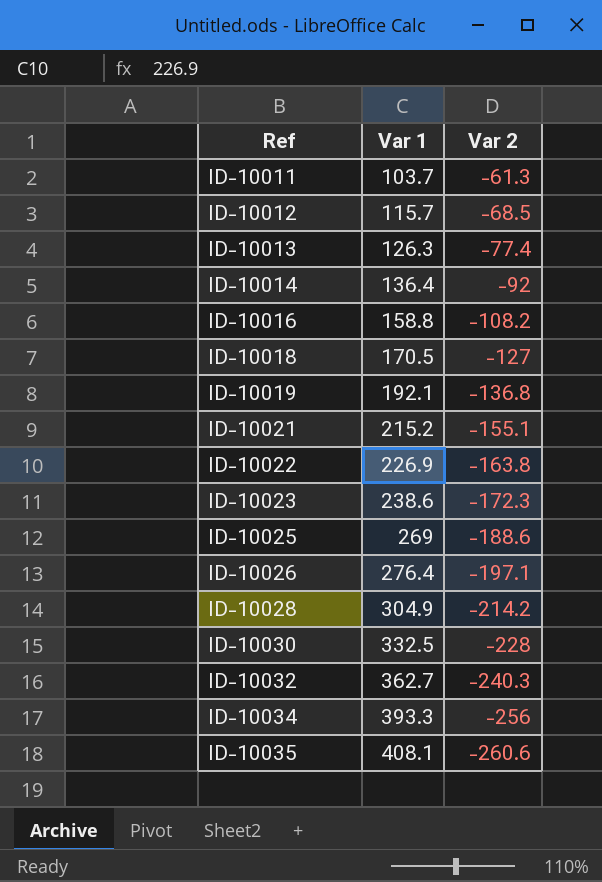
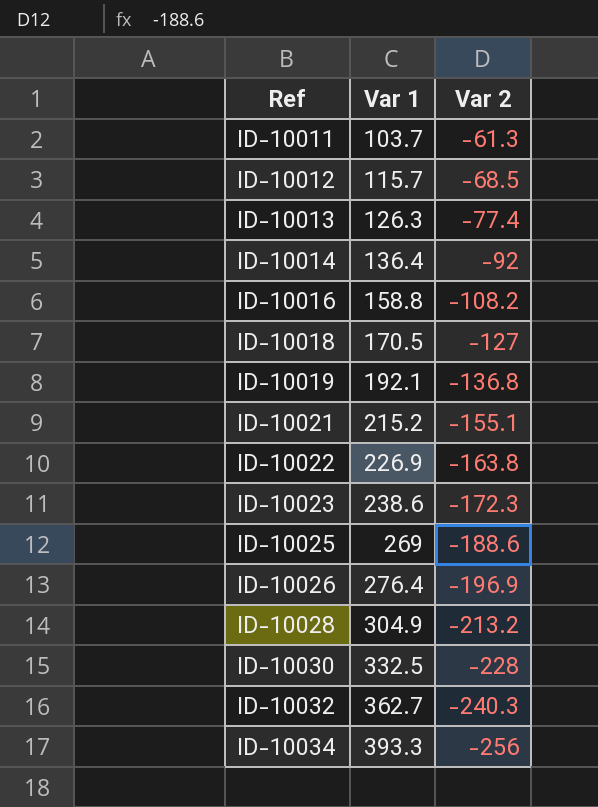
row ID-10035: 408.1 | -260.6 -> none
ID-10026 | Var 2: -197.1 -> -196.9
ID-10028 | Var 2: -214.2 -> -213.2

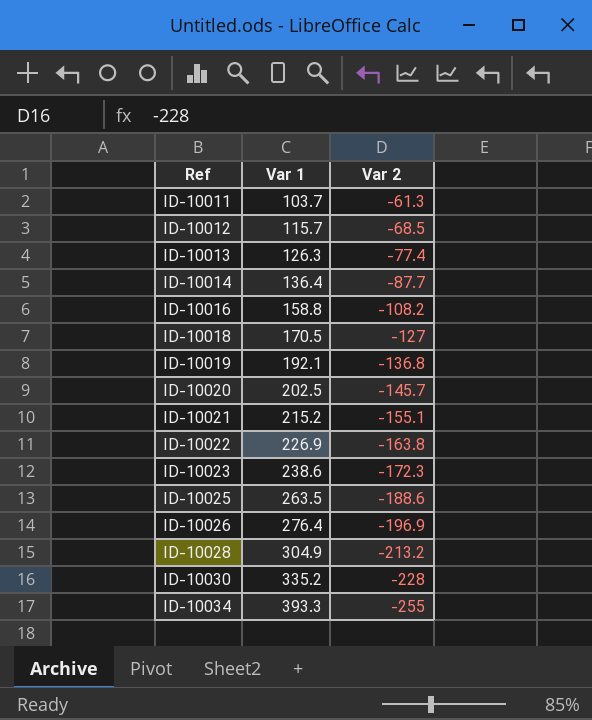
row ID-10032: 362.7 | -240.3 -> none
ID-10014 | Var 2: -92 -> -87.7
row ID-10020: none -> 202.5 | -145.7
ID-10025 | Var 1: 269 -> 263.5
ID-10030 | Var 1: 332.5 -> 335.2
ID-10034 | Var 2: -256 -> -255

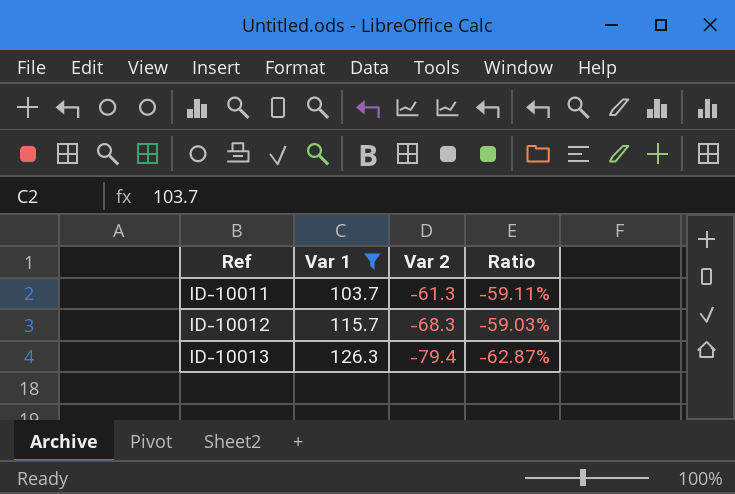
filter: none -> Var 1 <= 126.3
column Ratio | formula: none -> [Var 2] / [Var 1]
ID-10012 | Var 2: -68.5 -> -68.3
ID-10013 | Var 2: -77.4 -> -79.4

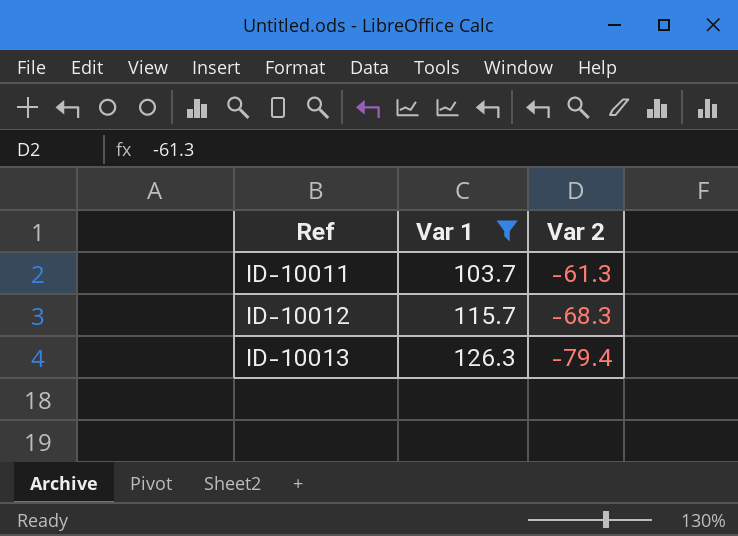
column Ratio | formula: [Var 2] / [Var 1] -> none

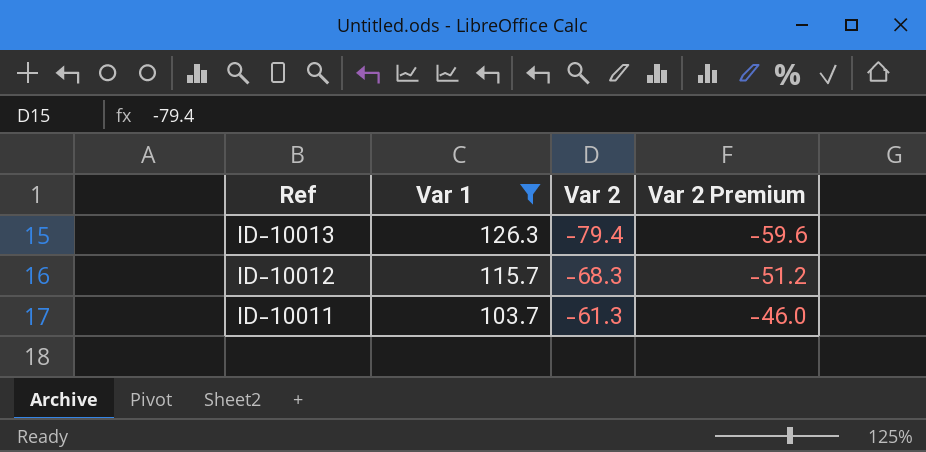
row order: Ref ascending -> Ref descending
column Var 2 Premium | formula: none -> [Var 2] * 0.75

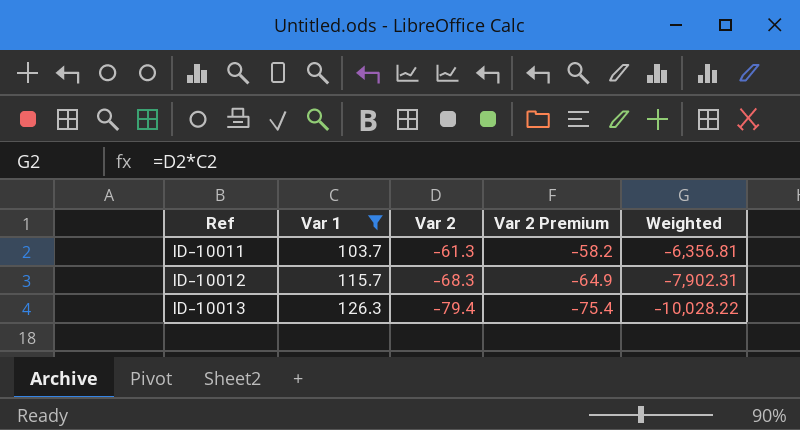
row order: Ref descending -> Ref ascending
column Var 2 Premium | formula: [Var 2] * 0.75 -> [Var 2] * 0.95
column Weighted | formula: none -> [Var 1] * [Var 2]

